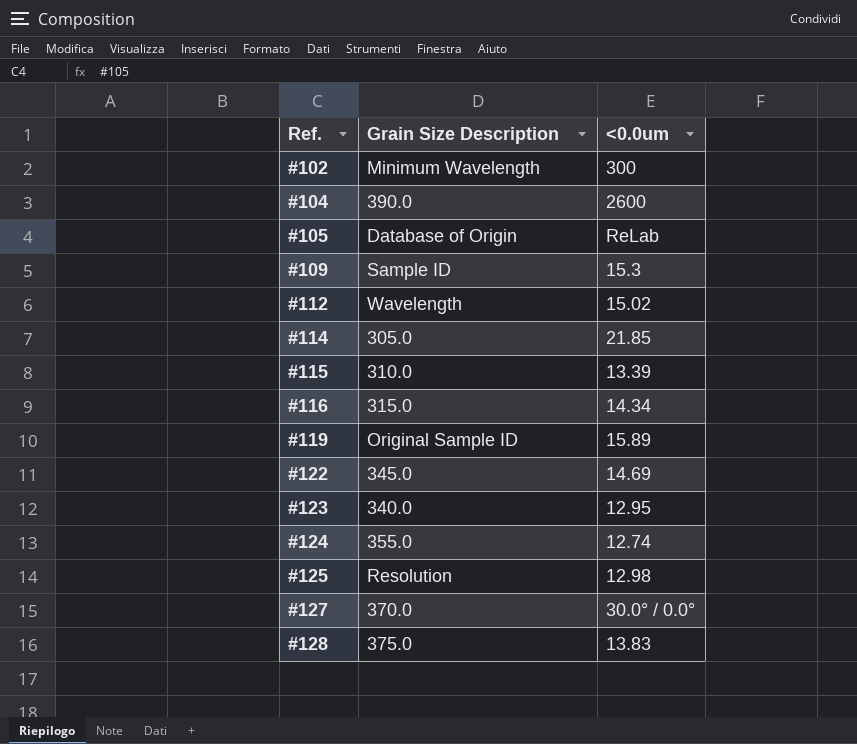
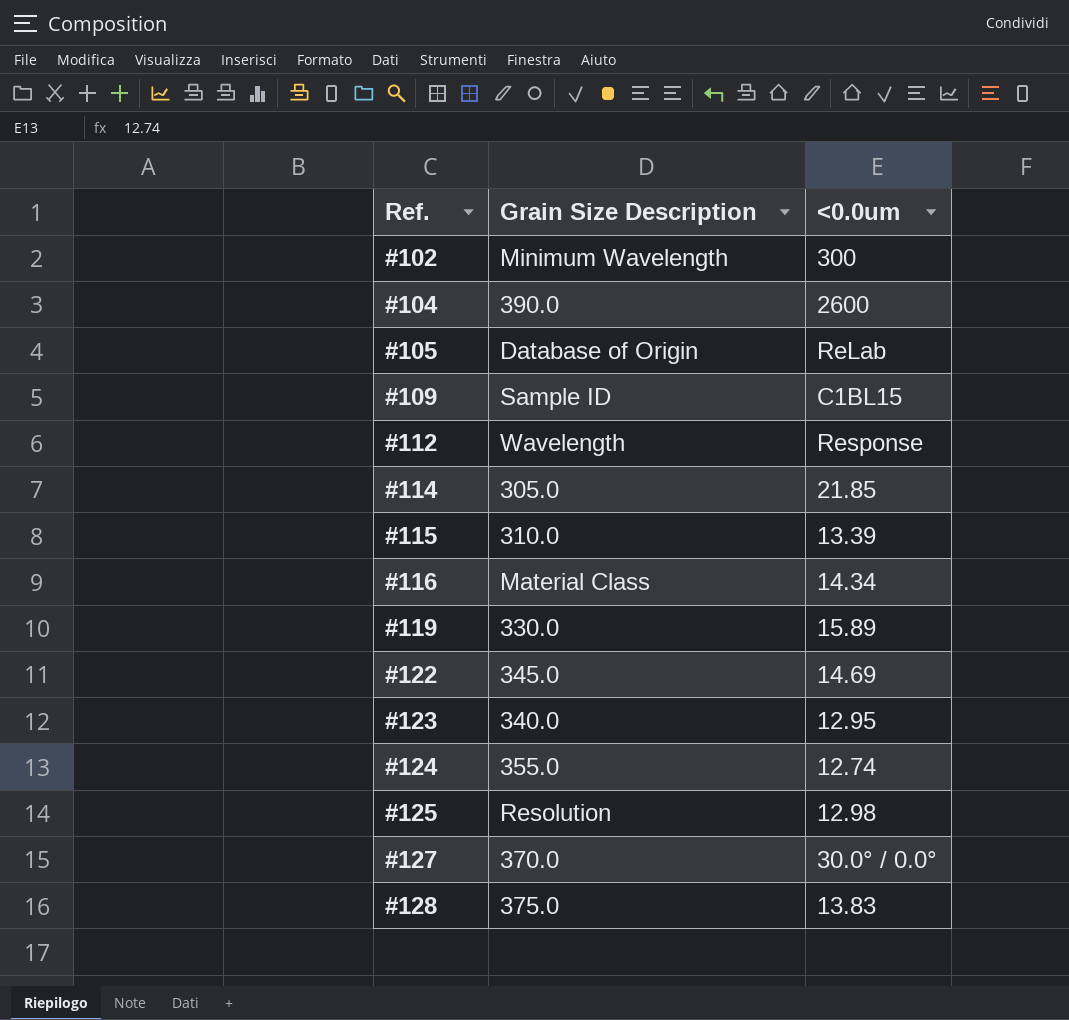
#109 | <0.0um: 15.3 -> C1BL15
#112 | <0.0um: 15.02 -> Response
#116 | Grain Size Description: 315.0 -> Material Class
#119 | Grain Size Description: Original Sample ID -> 330.0

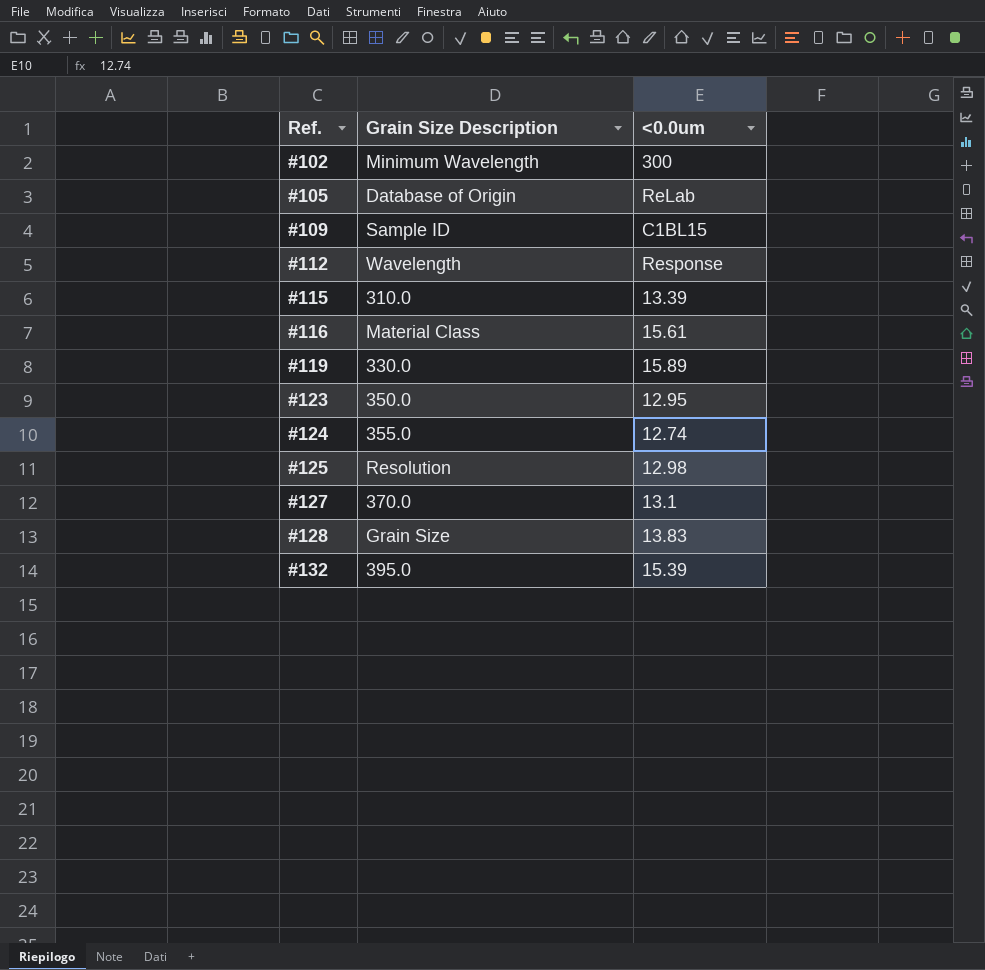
row #104: 390.0 | 2600 -> none
row #114: 305.0 | 21.85 -> none
row #122: 345.0 | 14.69 -> none
#116 | <0.0um: 14.34 -> 15.61
#123 | Grain Size Description: 340.0 -> 350.0
#127 | <0.0um: 30.0° / 0.0° -> 13.1
#128 | Grain Size Description: 375.0 -> Grain Size
row #132: none -> 395.0 | 15.39

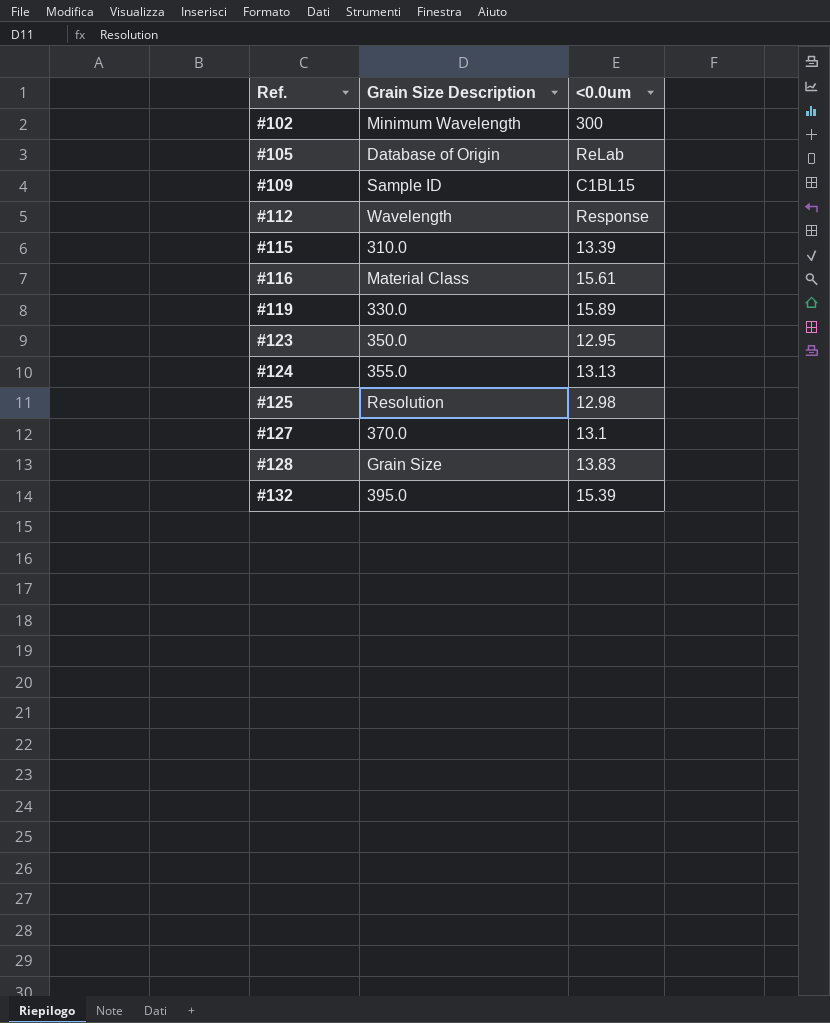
#124 | <0.0um: 12.74 -> 13.13

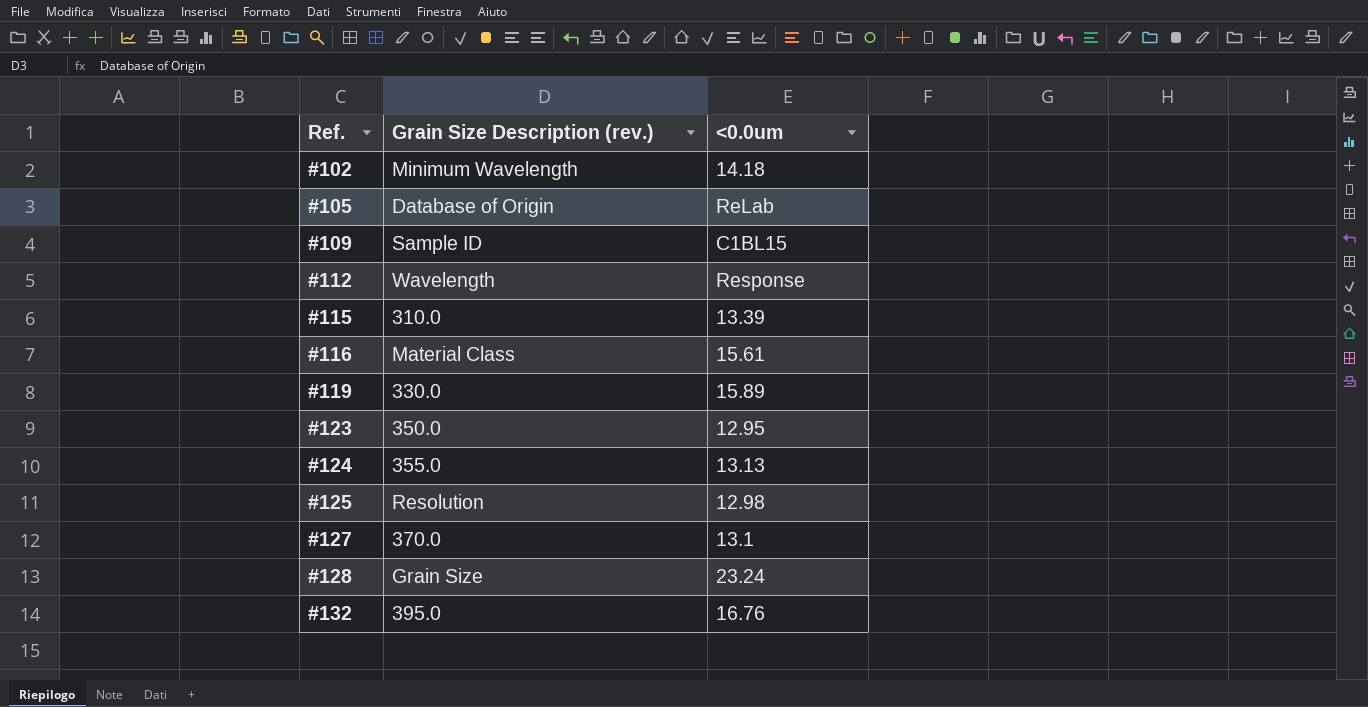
column name: Grain Size Description -> Grain Size Description (rev.)
#102 | <0.0um: 300 -> 14.18
#128 | <0.0um: 13.83 -> 23.24
#132 | <0.0um: 15.39 -> 16.76

